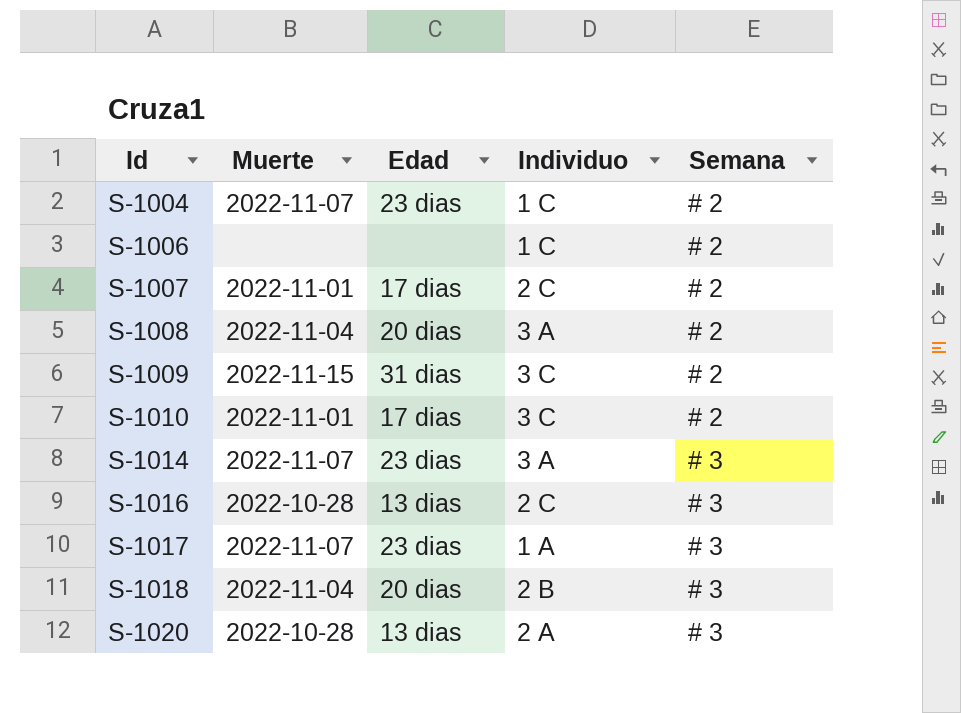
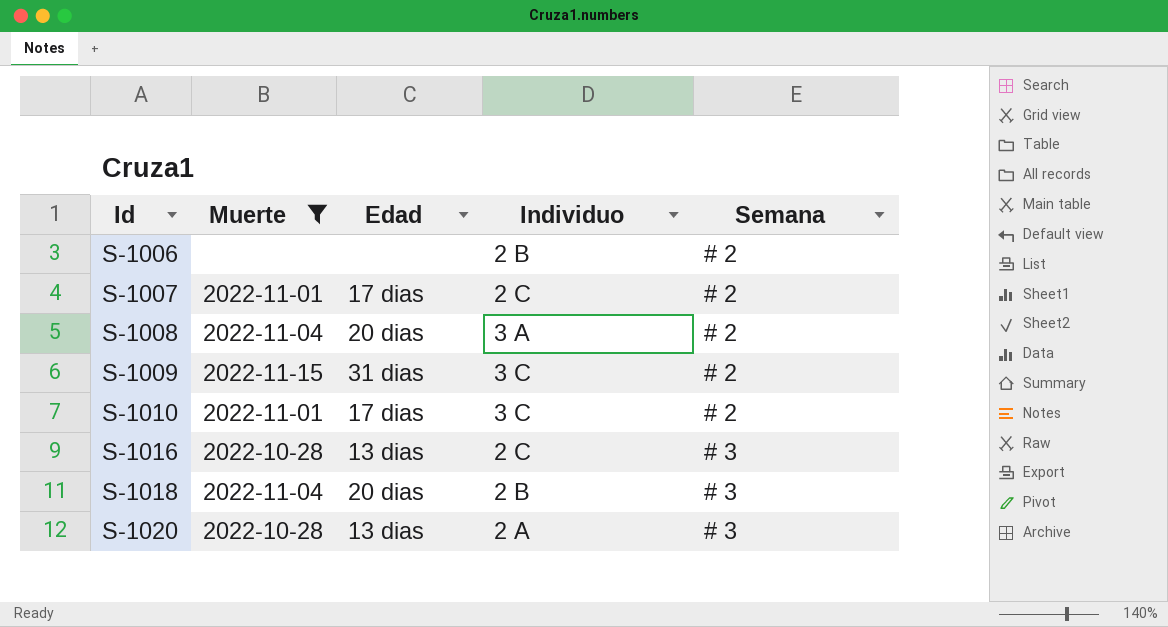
filter: none -> Muerte != 2022-11-07
S-1006 | Individuo: 1 C -> 2 B

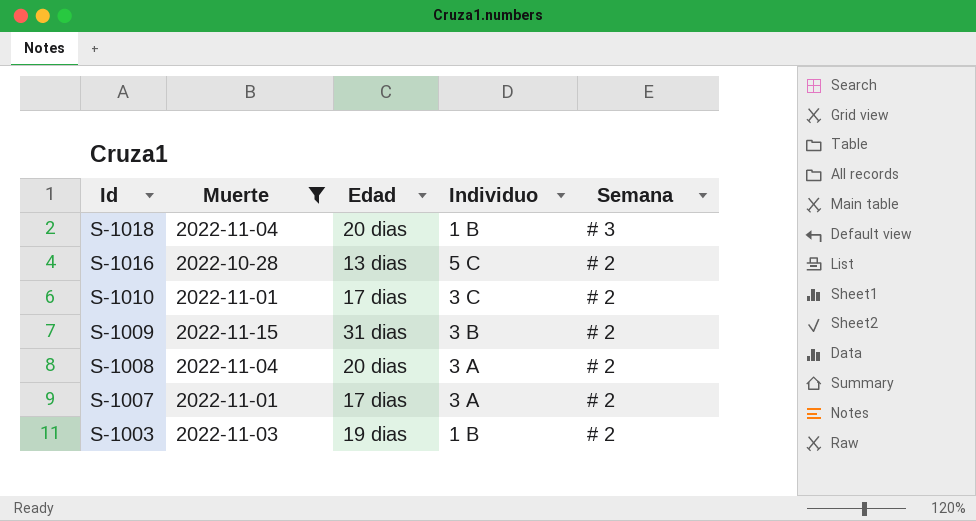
row order: Id ascending -> Id descending
row S-1006: none | none | 2 B | # 2 -> none
row S-1020: 2022-10-28 | 13 dias | 2 A | # 3 -> none
S-1018 | Individuo: 2 B -> 1 B
S-1016 | Individuo: 2 C -> 5 C
S-1016 | Semana: # 3 -> # 2
S-1009 | Individuo: 3 C -> 3 B
S-1007 | Individuo: 2 C -> 3 A
row S-1003: none -> 2022-11-03 | 19 dias | 1 B | # 2

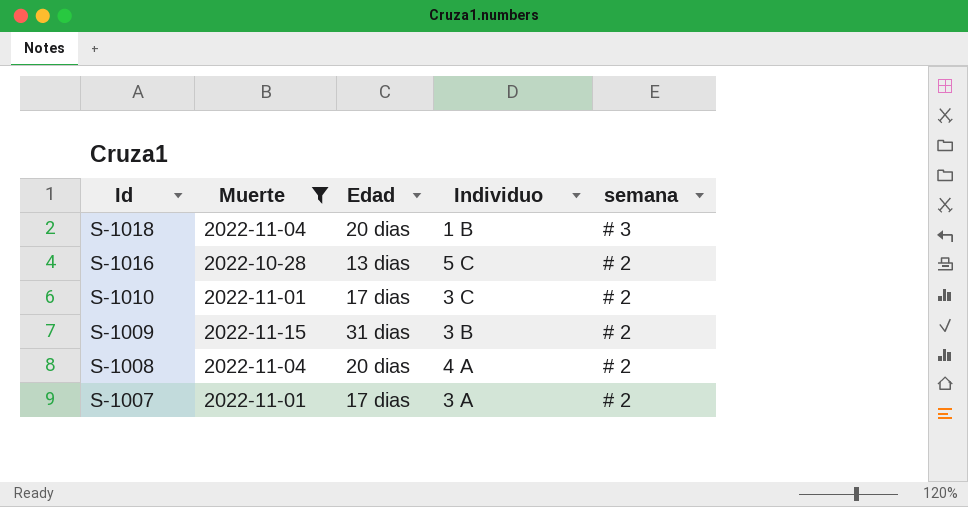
column name: Semana -> semana
row S-1003: 2022-11-03 | 19 dias | 1 B | # 2 -> none
S-1008 | Individuo: 3 A -> 4 A

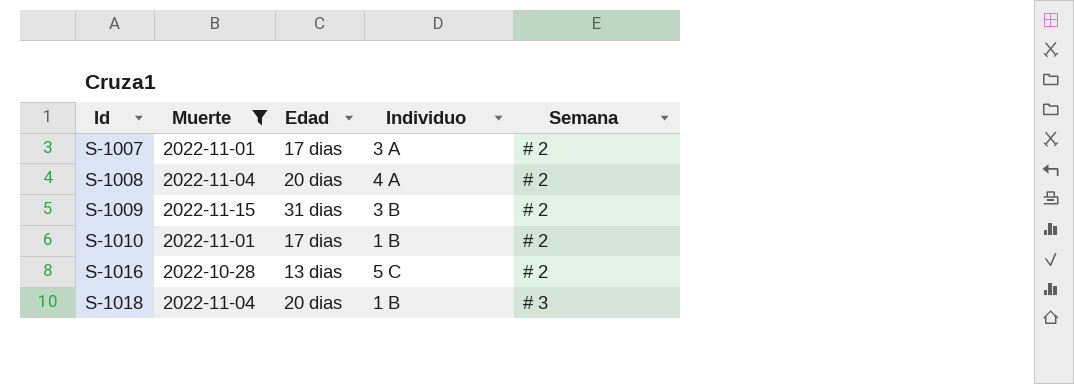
row order: Id descending -> Id ascending
column name: semana -> Semana
S-1010 | Individuo: 3 C -> 1 B

